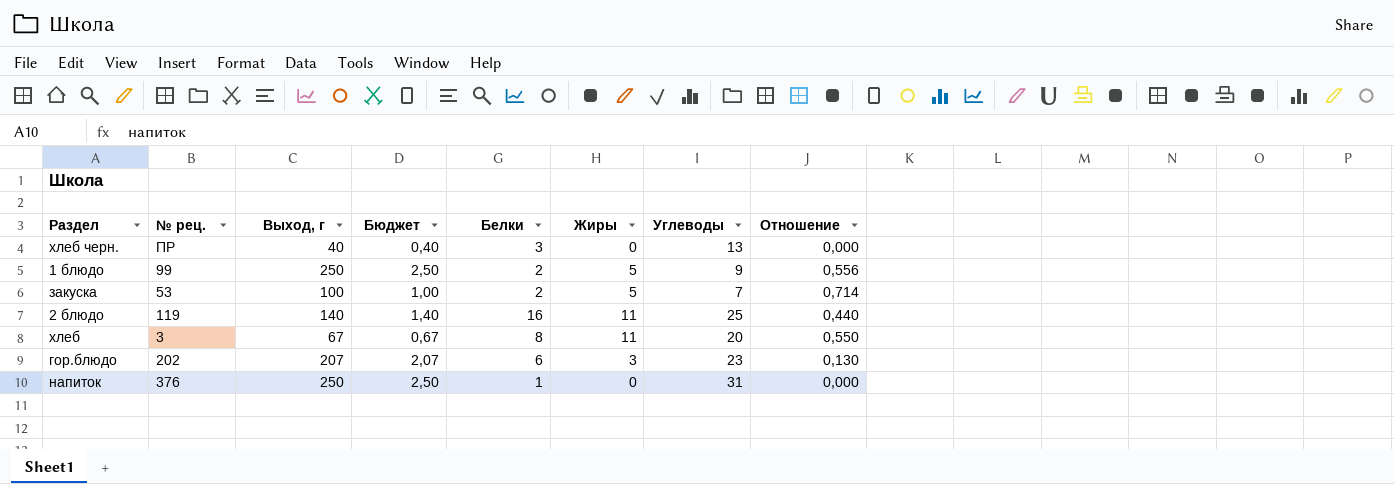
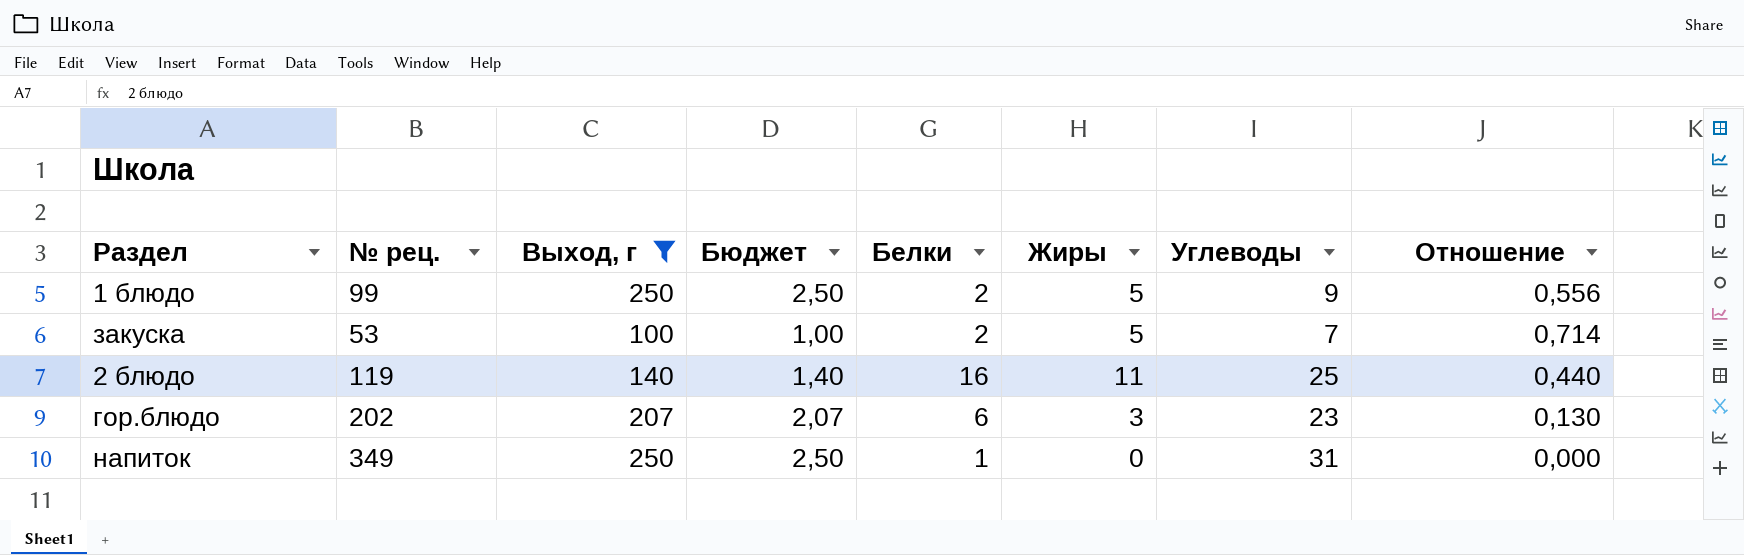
filter: none -> Выход, г >= 100
напиток | № рец.: 376 -> 349

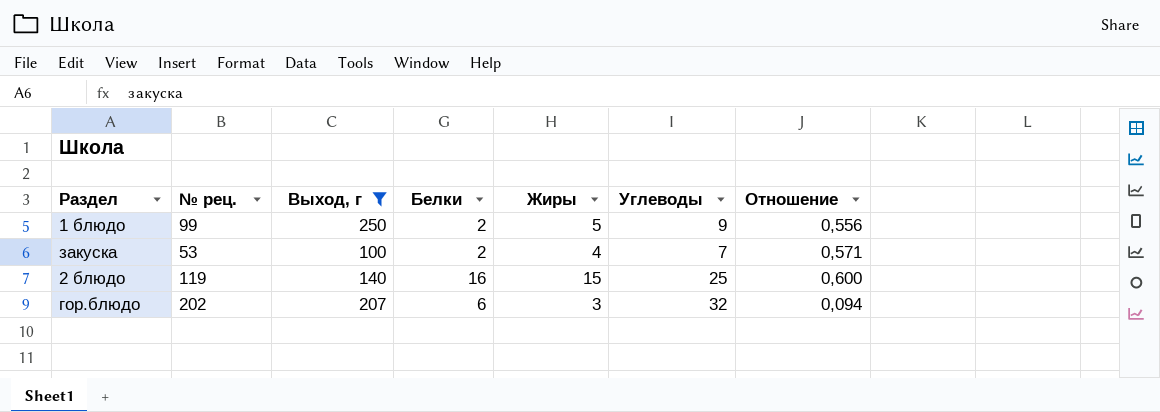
column Бюджет | formula: [Выход, г] * 0,01 -> none
row напиток: 349 | 250 | 2,50 | 1 | 0 | 31 | 0,000 -> none
закуска | Жиры: 5 -> 4
закуска | Отношение: 0,714 -> 0,571
2 блюдо | Жиры: 11 -> 15
2 блюдо | Отношение: 0,440 -> 0,600
гор.блюдо | Углеводы: 23 -> 32
гор.блюдо | Отношение: 0,130 -> 0,094

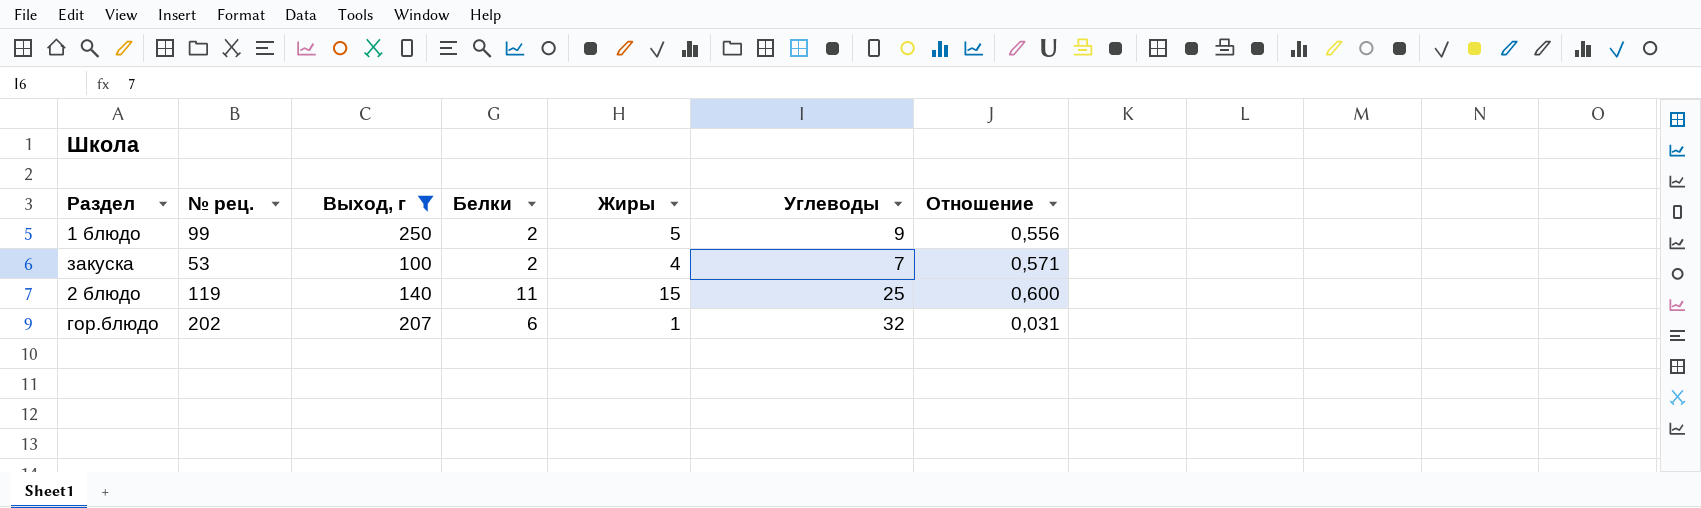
2 блюдо | Белки: 16 -> 11
гор.блюдо | Жиры: 3 -> 1
гор.блюдо | Отношение: 0,094 -> 0,031

